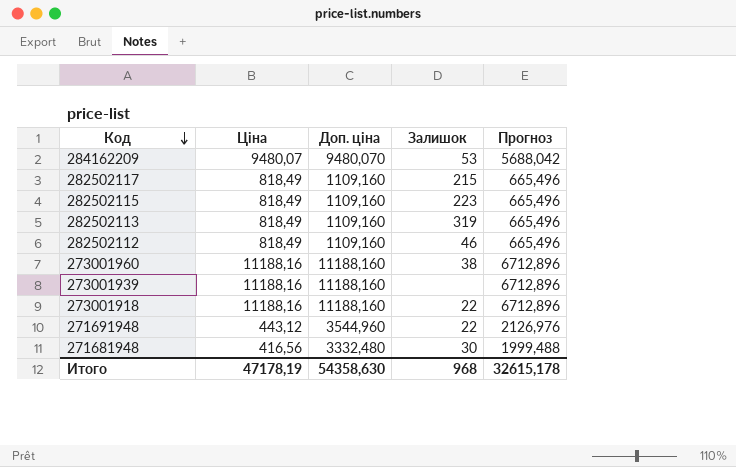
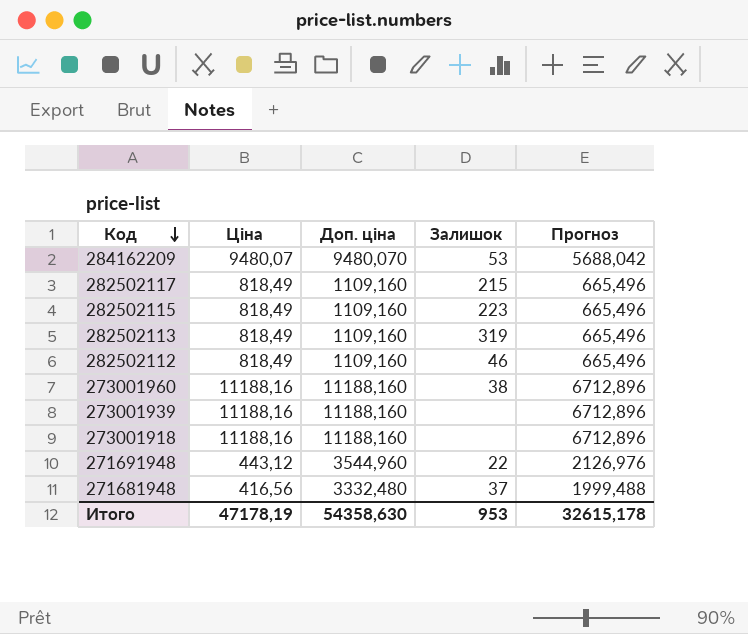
273001918 | Залишок: 22 -> none
271681948 | Залишок: 30 -> 37
Итого | Залишок: 968 -> 953

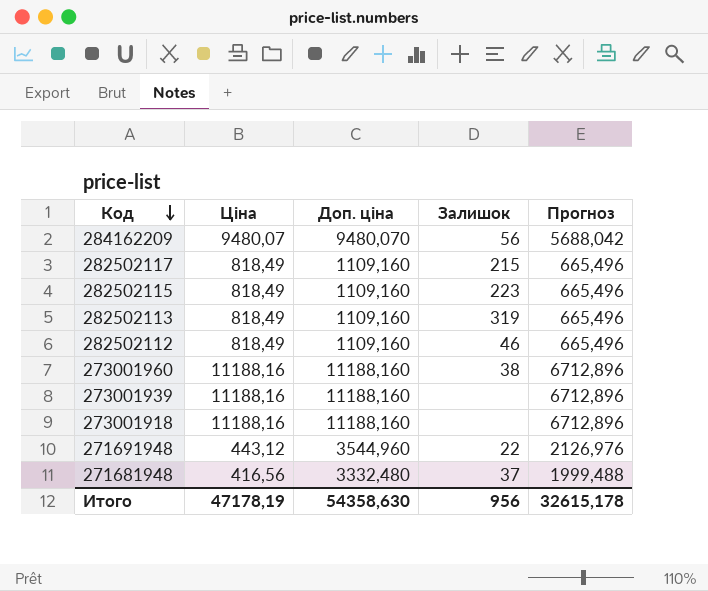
284162209 | Залишок: 53 -> 56
Итого | Залишок: 953 -> 956

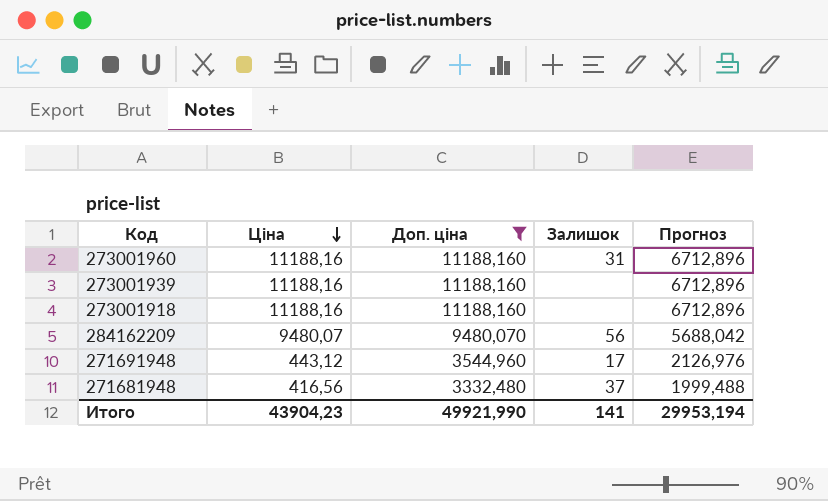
filter: none -> Доп. ціна != 1109,160
row order: Код descending -> Ціна descending
273001960 | Залишок: 38 -> 31
271691948 | Залишок: 22 -> 17
Итого | Ціна: 47178,19 -> 43904,23
Итого | Доп. ціна: 54358,630 -> 49921,990
Итого | Залишок: 956 -> 141
Итого | Прогноз: 32615,178 -> 29953,194

